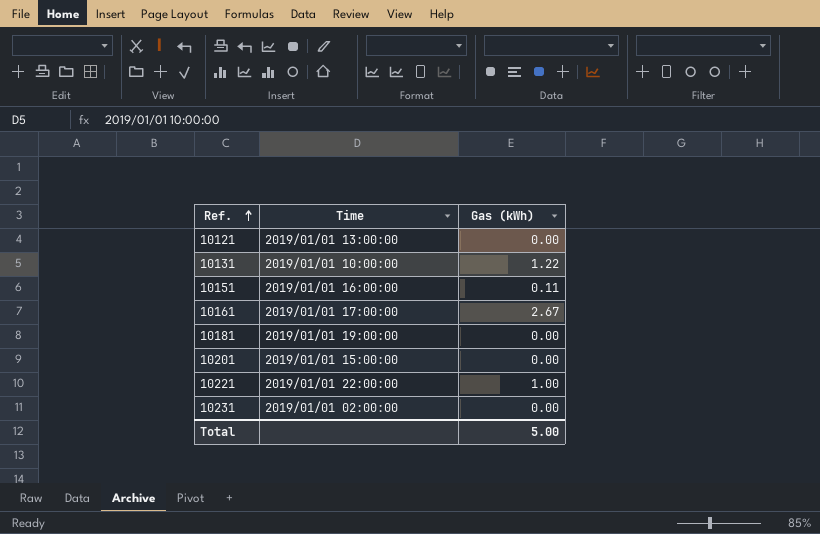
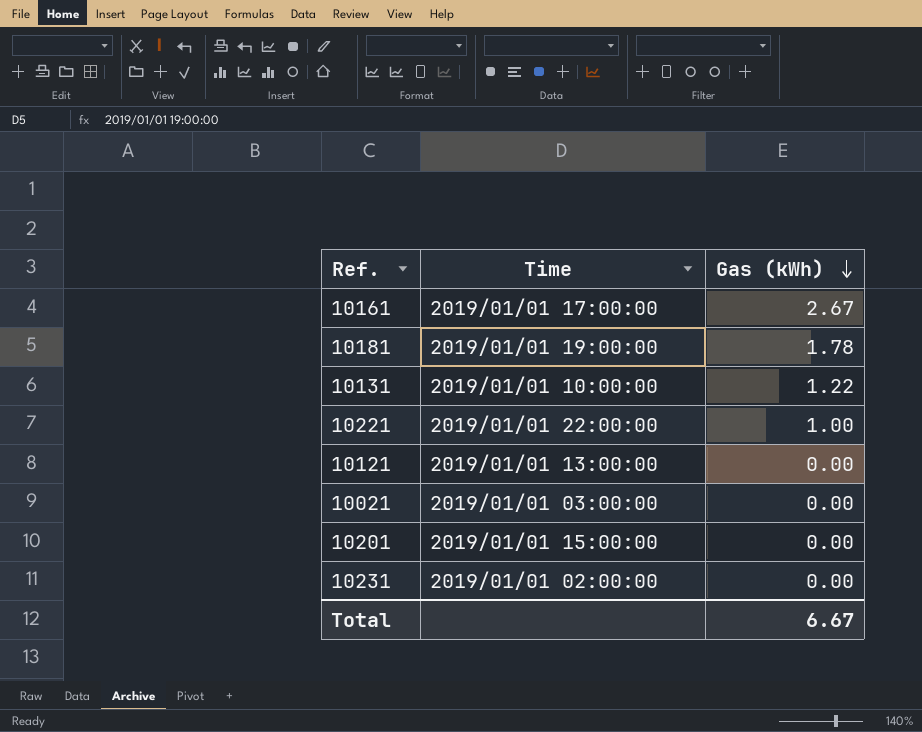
row order: Ref. ascending -> Gas (kWh) descending
row 10151: 2019/01/01 16:00:00 | 0.11 -> none
10181 | Gas (kWh): 0.00 -> 1.78
row 10021: none -> 2019/01/01 03:00:00 | 0.00
Total | Gas (kWh): 5.00 -> 6.67

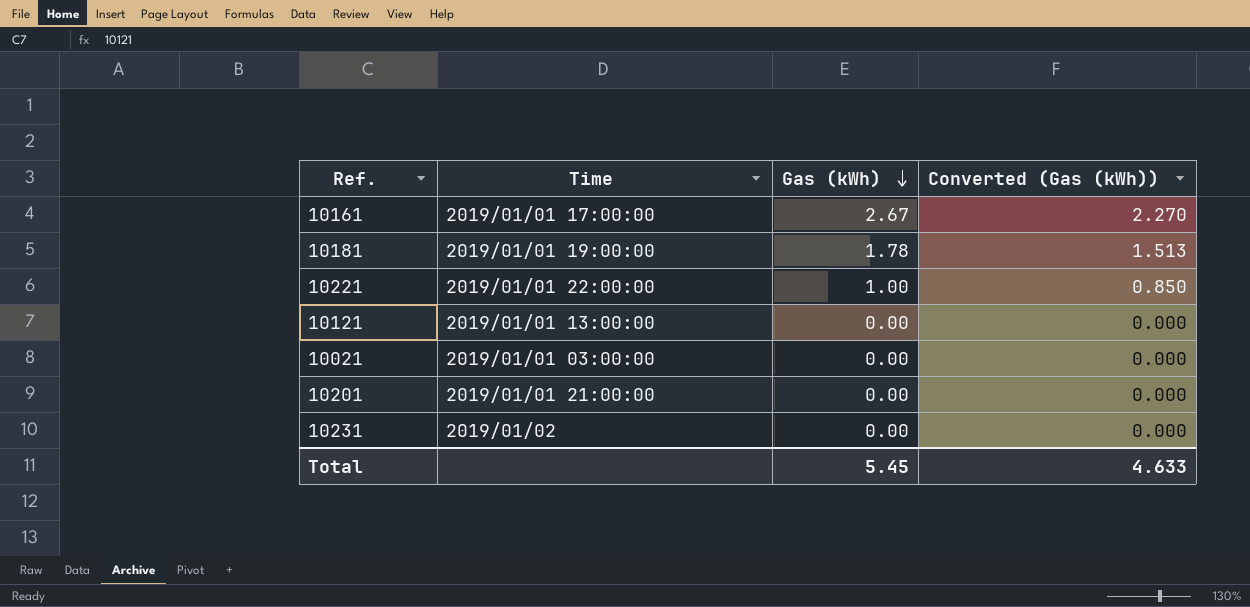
column Converted (Gas (kWh)) | formula: none -> [Gas (kWh)] * 0.85
row 10131: 2019/01/01 10:00:00 | 1.22 -> none
10201 | Time: 2019/01/01 15:00:00 -> 2019/01/01 21:00:00
10231 | Time: 2019/01/01 02:00:00 -> 2019/01/02
Total | Gas (kWh): 6.67 -> 5.45

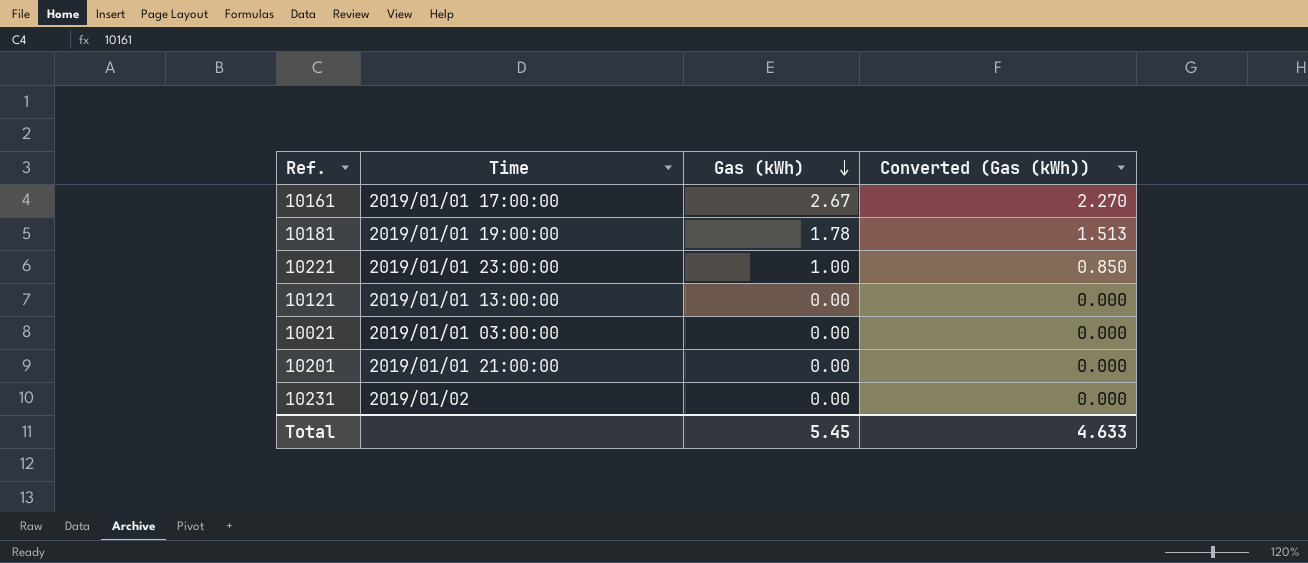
10221 | Time: 2019/01/01 22:00:00 -> 2019/01/01 23:00:00

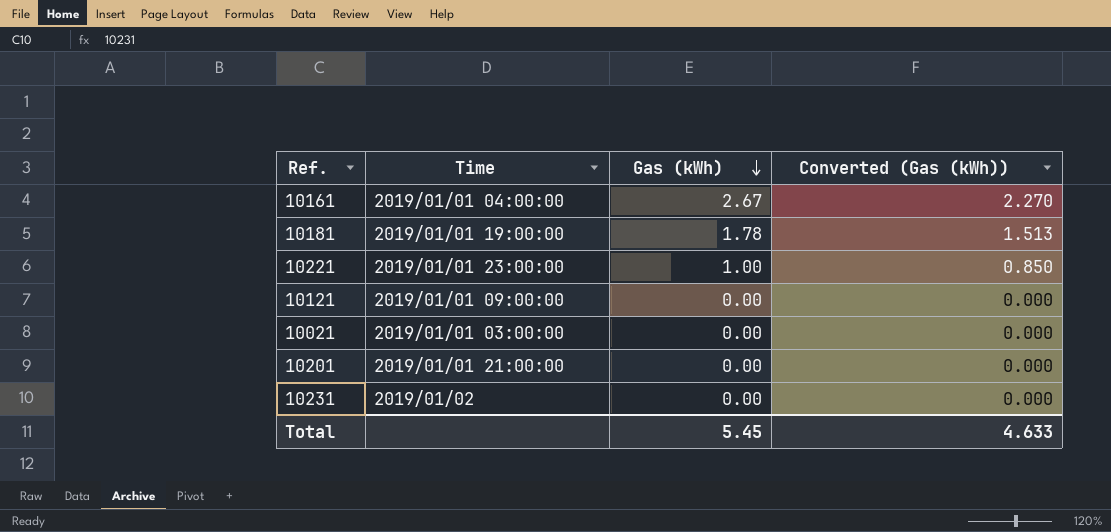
10161 | Time: 2019/01/01 17:00:00 -> 2019/01/01 04:00:00
10121 | Time: 2019/01/01 13:00:00 -> 2019/01/01 09:00:00

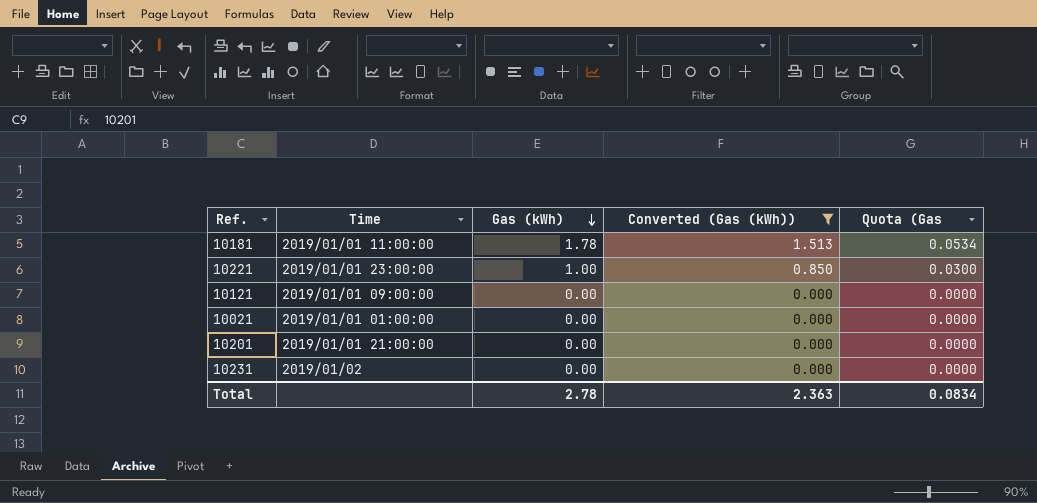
filter: none -> Converted (Gas (kWh)) != 2.270
column Quota (Gas | formula: none -> [Gas (kWh)] * 0.03
10181 | Time: 2019/01/01 19:00:00 -> 2019/01/01 11:00:00
10021 | Time: 2019/01/01 03:00:00 -> 2019/01/01 01:00:00
Total | Gas (kWh): 5.45 -> 2.78
Total | Converted (Gas (kWh)): 4.633 -> 2.363

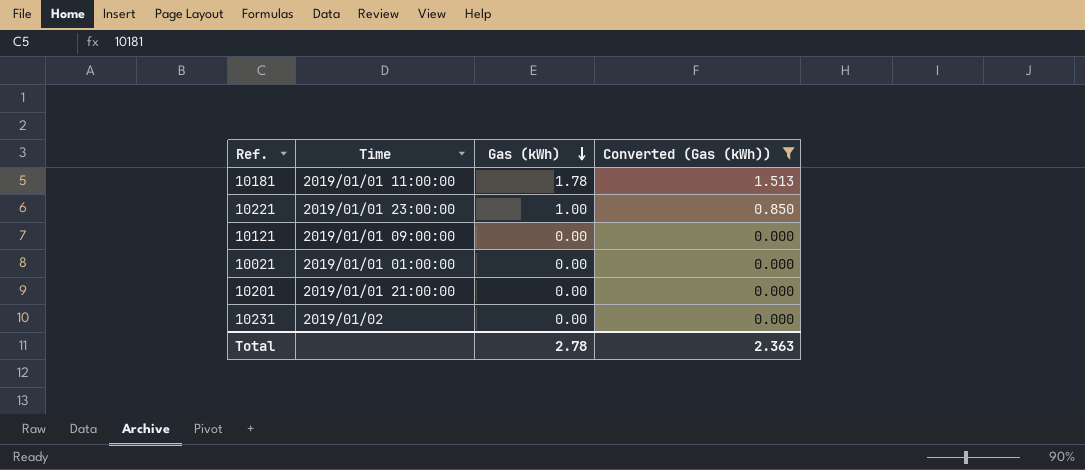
column Quota (Gas | formula: [Gas (kWh)] * 0.03 -> none

